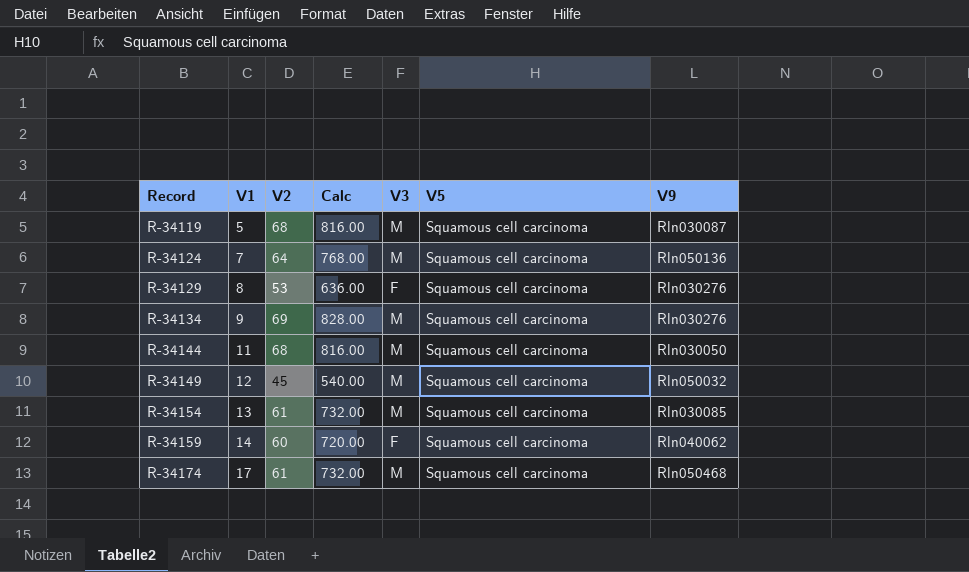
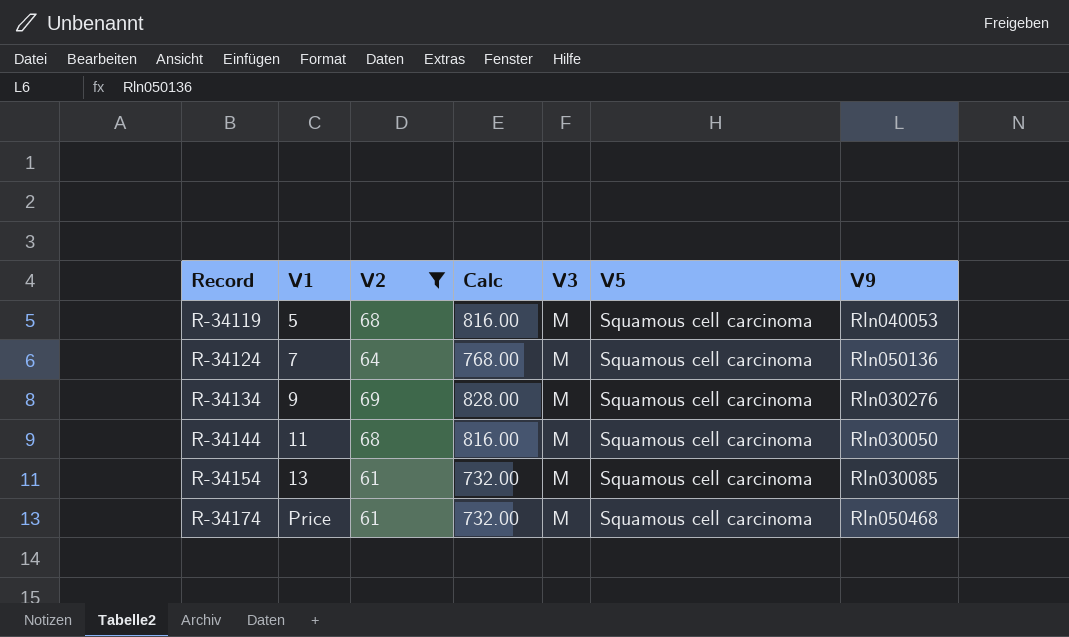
filter: none -> V2 >= 61
R-34119 | V9: Rln030087 -> Rln040053
R-34174 | V1: 17 -> Price

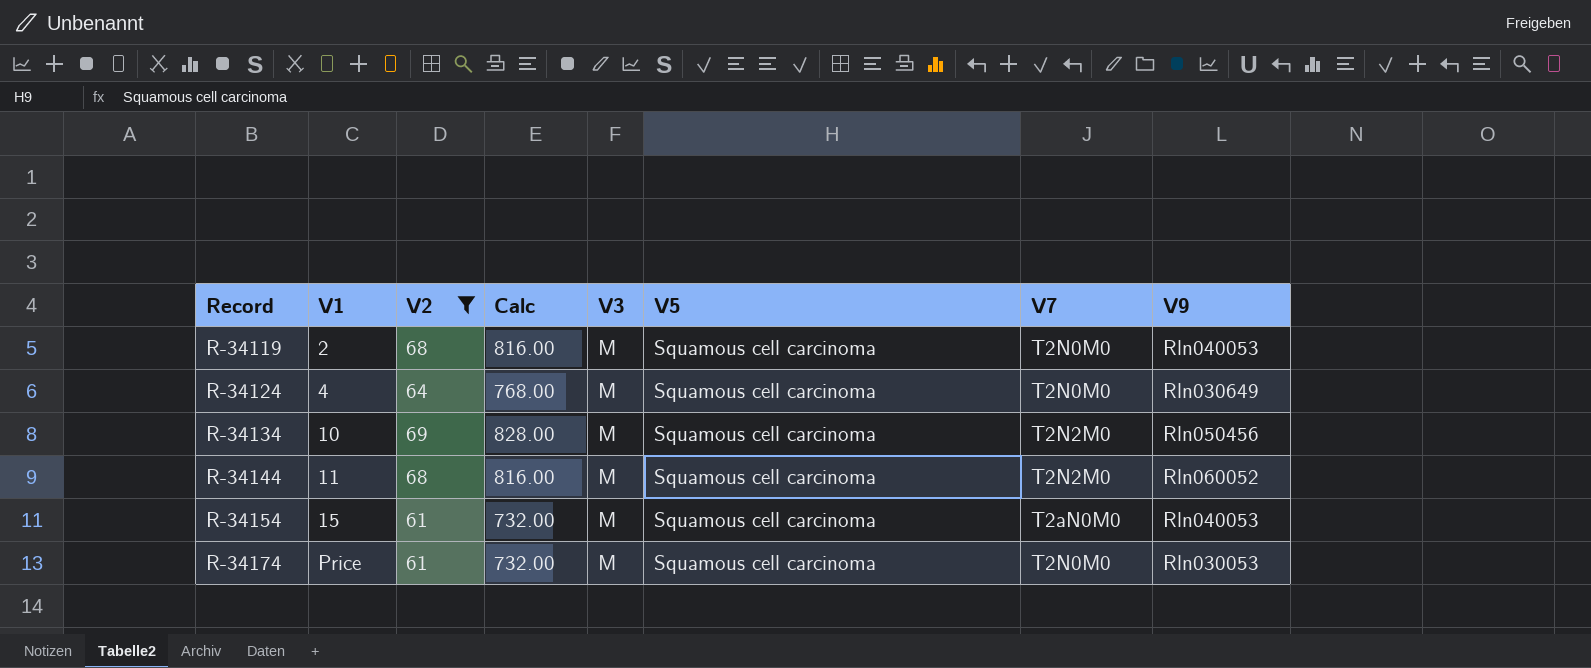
column V7 | position: none -> 7
R-34119 | V1: 5 -> 2
R-34124 | V1: 7 -> 4
R-34124 | V9: Rln050136 -> Rln030649
R-34134 | V1: 9 -> 10
R-34134 | V9: Rln030276 -> Rln050456
R-34144 | V9: Rln030050 -> Rln060052
R-34154 | V1: 13 -> 15
R-34154 | V9: Rln030085 -> Rln040053
R-34174 | V9: Rln050468 -> Rln030053

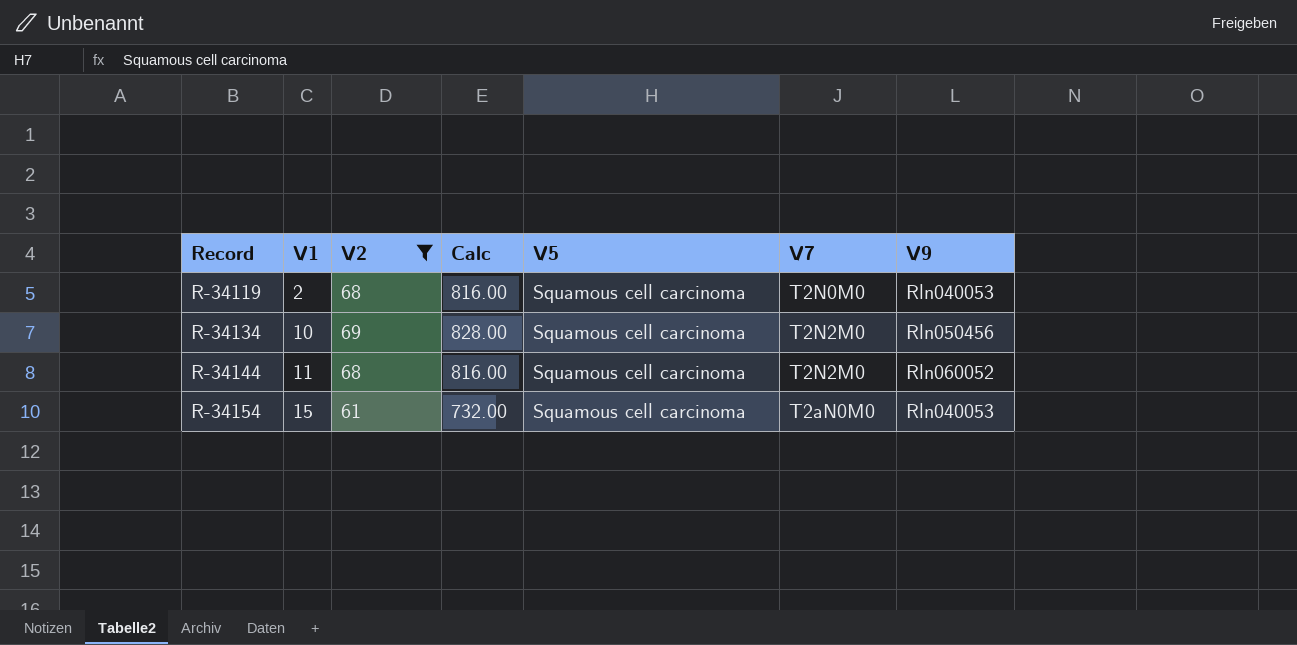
column V3 | position: 5 -> none
row R-34124: 4 | 64 | 768.00 | M | Squamous cell carcinoma | T2N0M0 | Rln030649 -> none
row R-34174: Price | 61 | 732.00 | M | Squamous cell carcinoma | T2N0M0 | Rln030053 -> none

